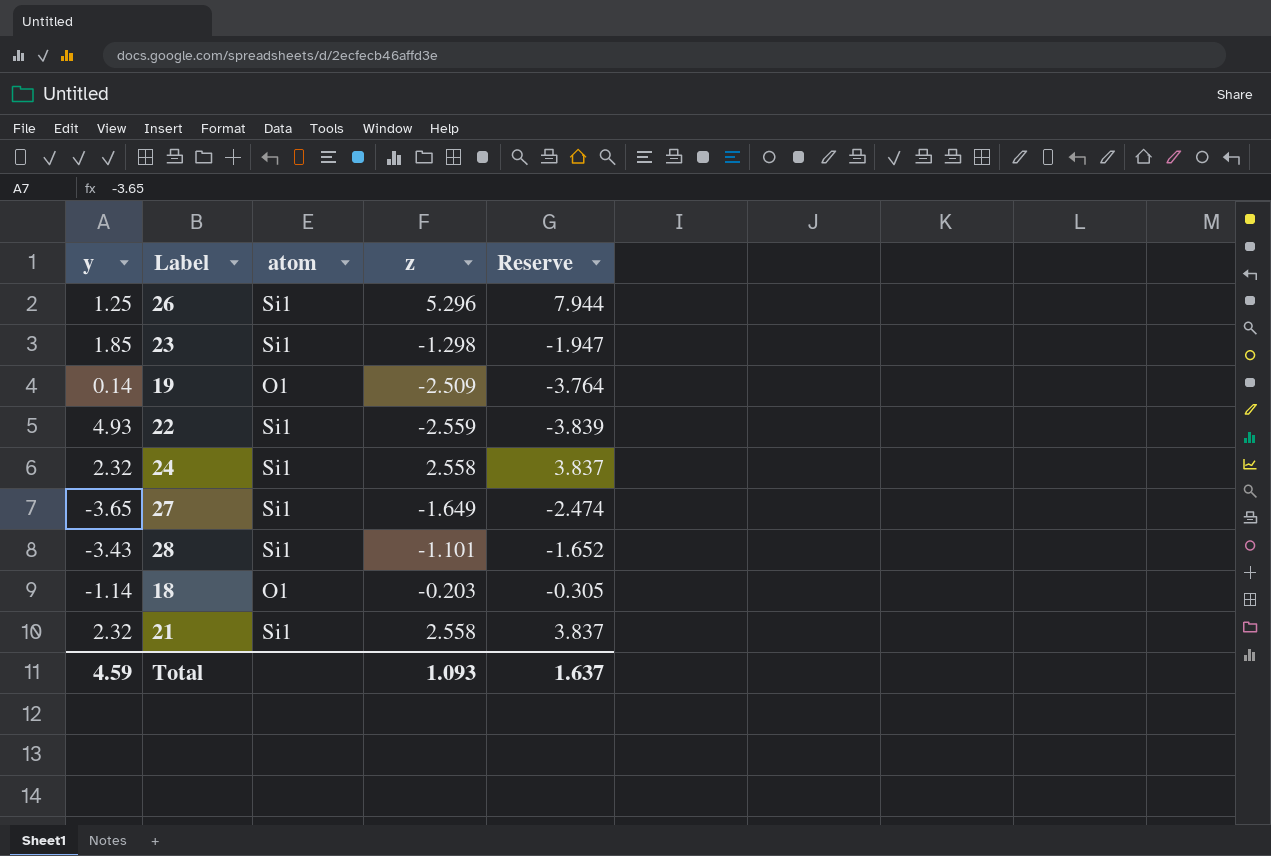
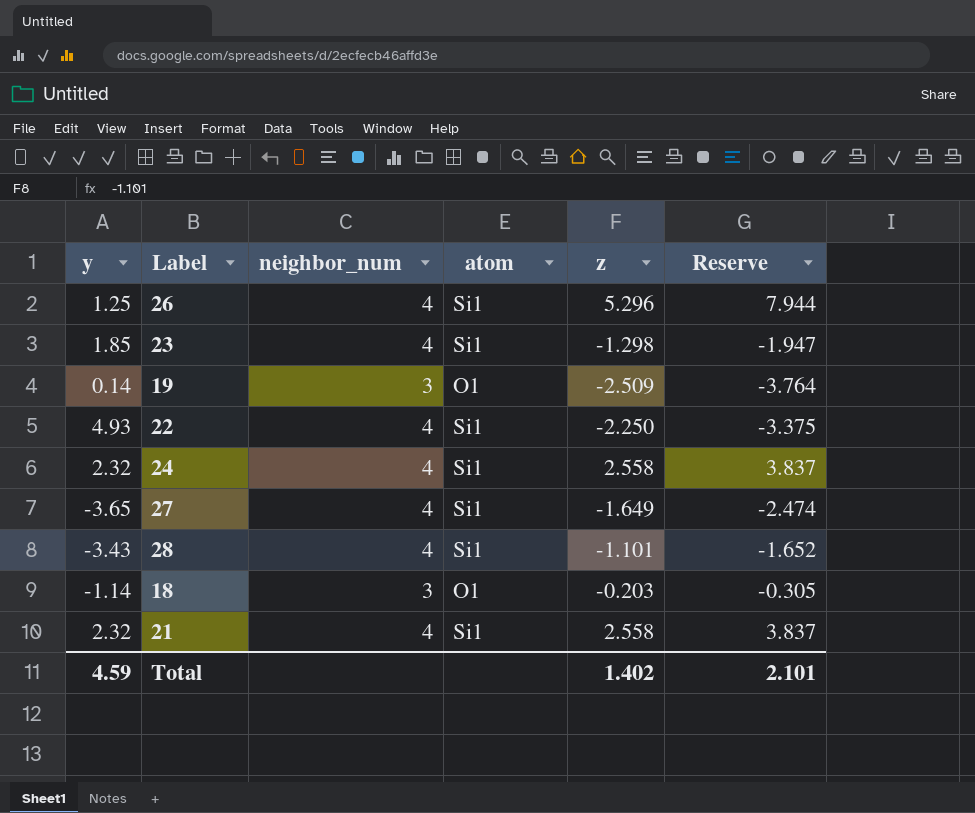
column neighbor_num | position: none -> 3
22 | z: -2.559 -> -2.250
22 | Reserve: -3.839 -> -3.375
Total | z: 1.093 -> 1.402
Total | Reserve: 1.637 -> 2.101

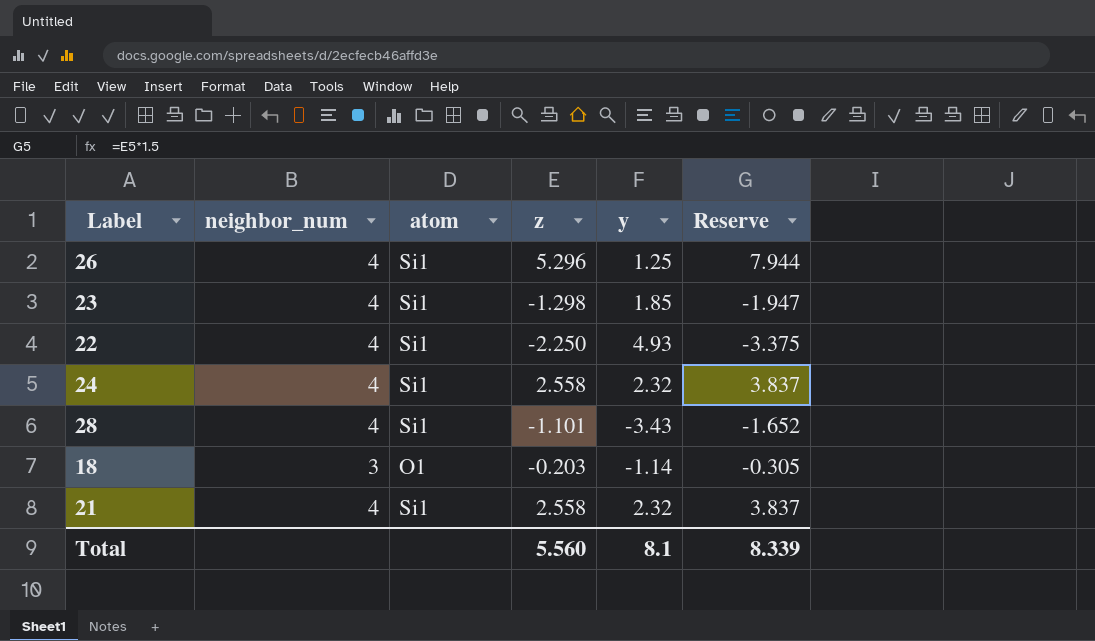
column y | position: 1 -> 5
row 19: 0.14 | 3 | O1 | -2.509 | -3.764 -> none
row 27: -3.65 | 4 | Si1 | -1.649 | -2.474 -> none
Total | z: 1.402 -> 5.560
Total | y: 4.59 -> 8.1
Total | Reserve: 2.101 -> 8.339

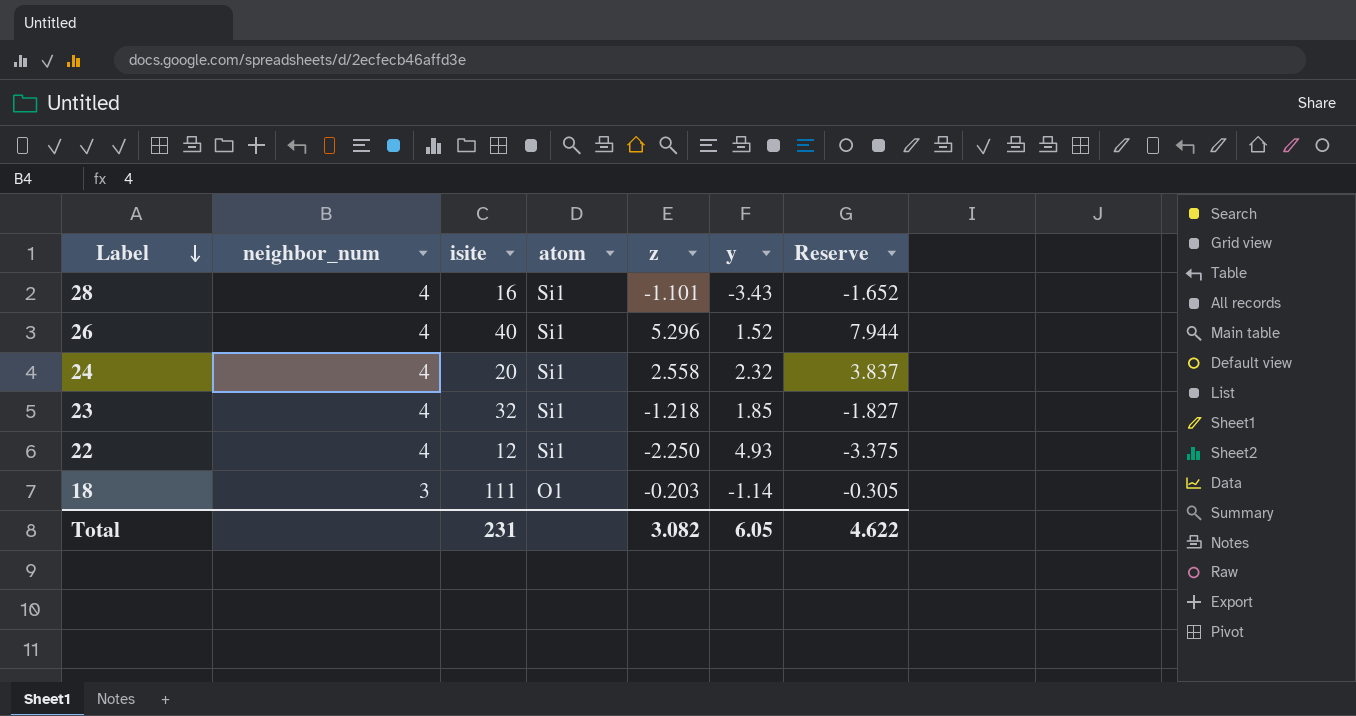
row order: none -> Label descending
column isite | position: none -> 3
row 21: 4 | Si1 | 2.558 | 2.32 | 3.837 -> none
26 | y: 1.25 -> 1.52
23 | z: -1.298 -> -1.218
23 | Reserve: -1.947 -> -1.827
Total | z: 5.560 -> 3.082
Total | y: 8.1 -> 6.05
Total | Reserve: 8.339 -> 4.622

